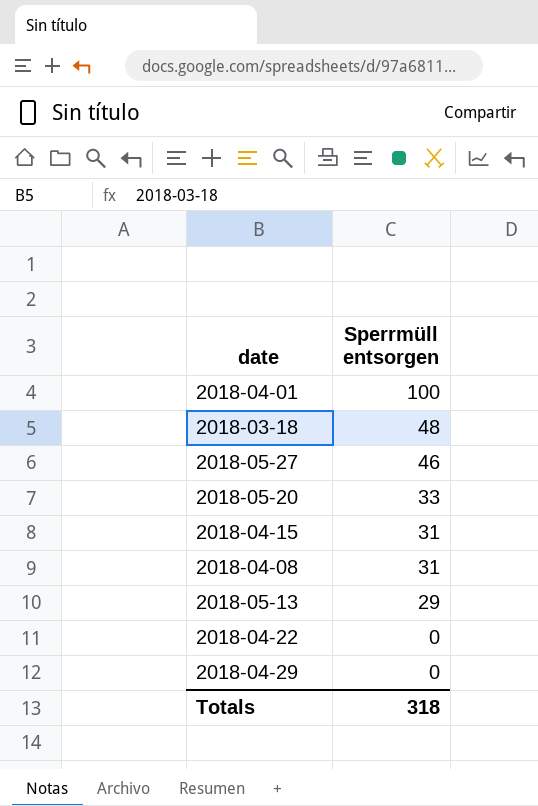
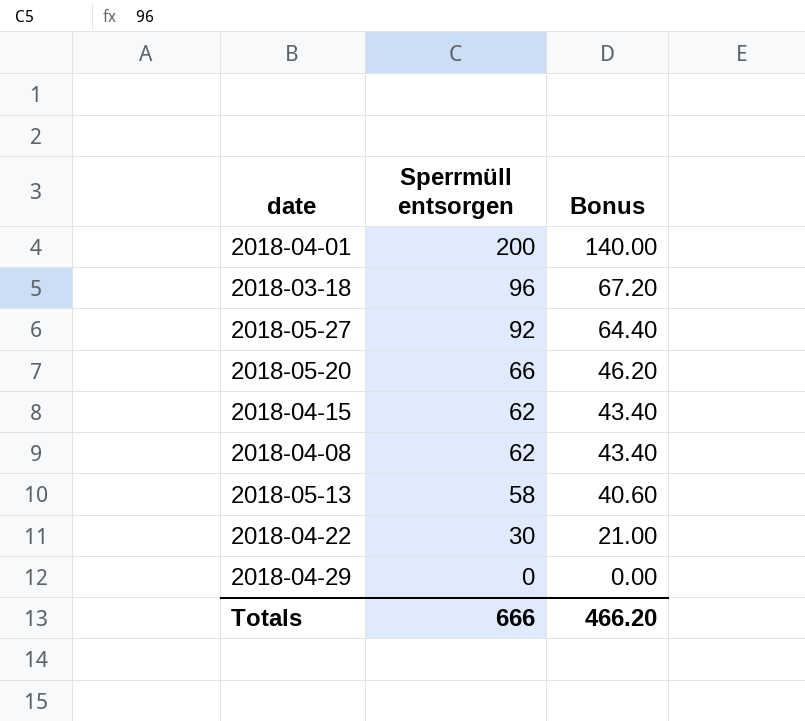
column Bonus | formula: none -> [Sperrmüll entsorgen] * 0.7
2018-04-01 | Sperrmüll entsorgen: 100 -> 200
2018-03-18 | Sperrmüll entsorgen: 48 -> 96
2018-05-27 | Sperrmüll entsorgen: 46 -> 92
2018-05-20 | Sperrmüll entsorgen: 33 -> 66
2018-04-15 | Sperrmüll entsorgen: 31 -> 62
2018-04-08 | Sperrmüll entsorgen: 31 -> 62
2018-05-13 | Sperrmüll entsorgen: 29 -> 58
2018-04-22 | Sperrmüll entsorgen: 0 -> 30
Totals | Sperrmüll entsorgen: 318 -> 666

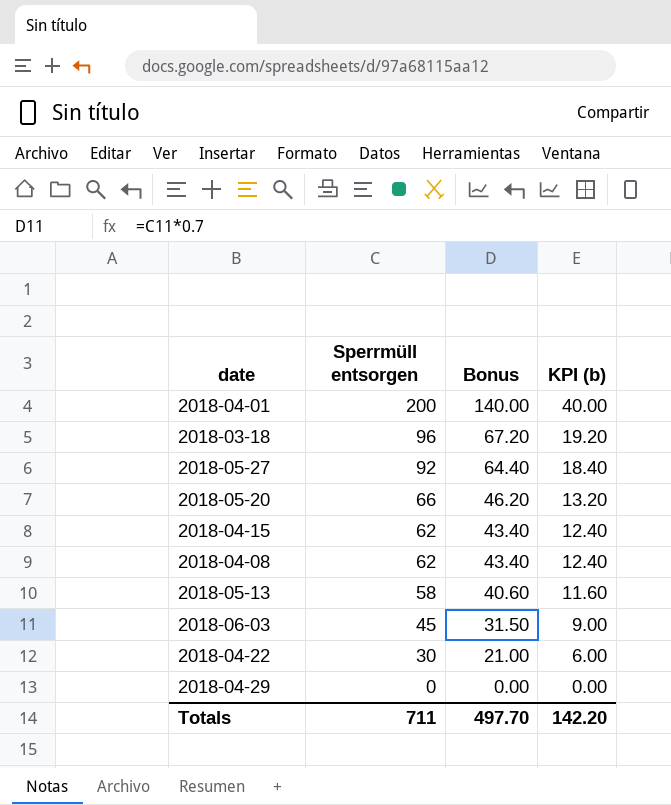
column KPI (b) | formula: none -> [Sperrmüll entsorgen] * 0.2
row 2018-06-03: none -> 45 | 31.50 | 9.00
Totals | Sperrmüll entsorgen: 666 -> 711
Totals | Bonus: 466.20 -> 497.70

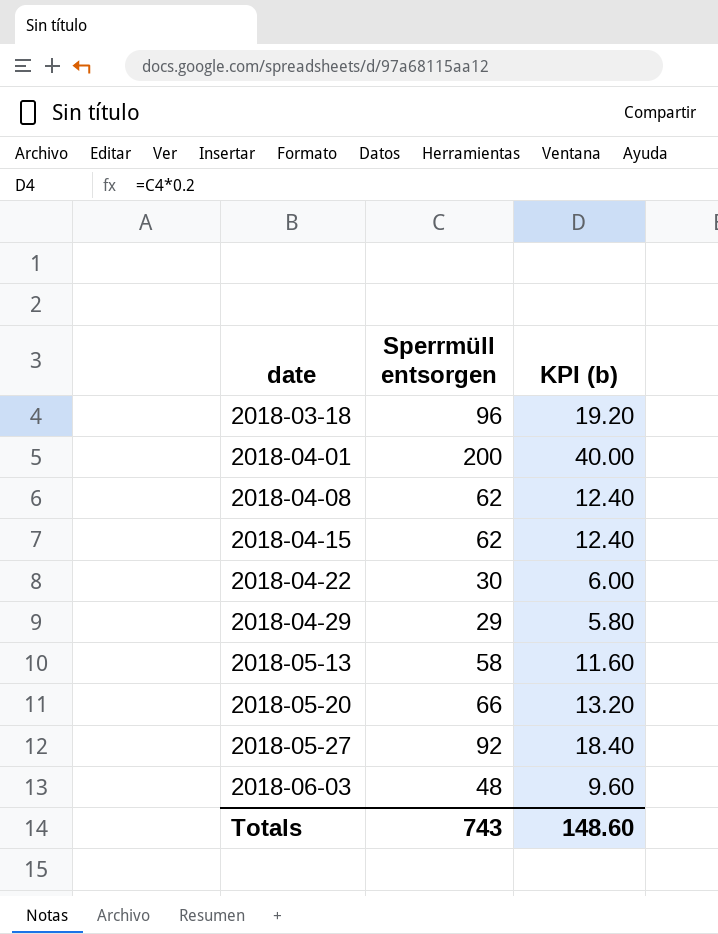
row order: Sperrmüll entsorgen descending -> date ascending
column Bonus | formula: [Sperrmüll entsorgen] * 0.7 -> none
2018-04-29 | Sperrmüll entsorgen: 0 -> 29
2018-04-29 | KPI (b): 0.00 -> 5.80
2018-06-03 | Sperrmüll entsorgen: 45 -> 48
2018-06-03 | KPI (b): 9.00 -> 9.60
Totals | Sperrmüll entsorgen: 711 -> 743
Totals | KPI (b): 142.20 -> 148.60

